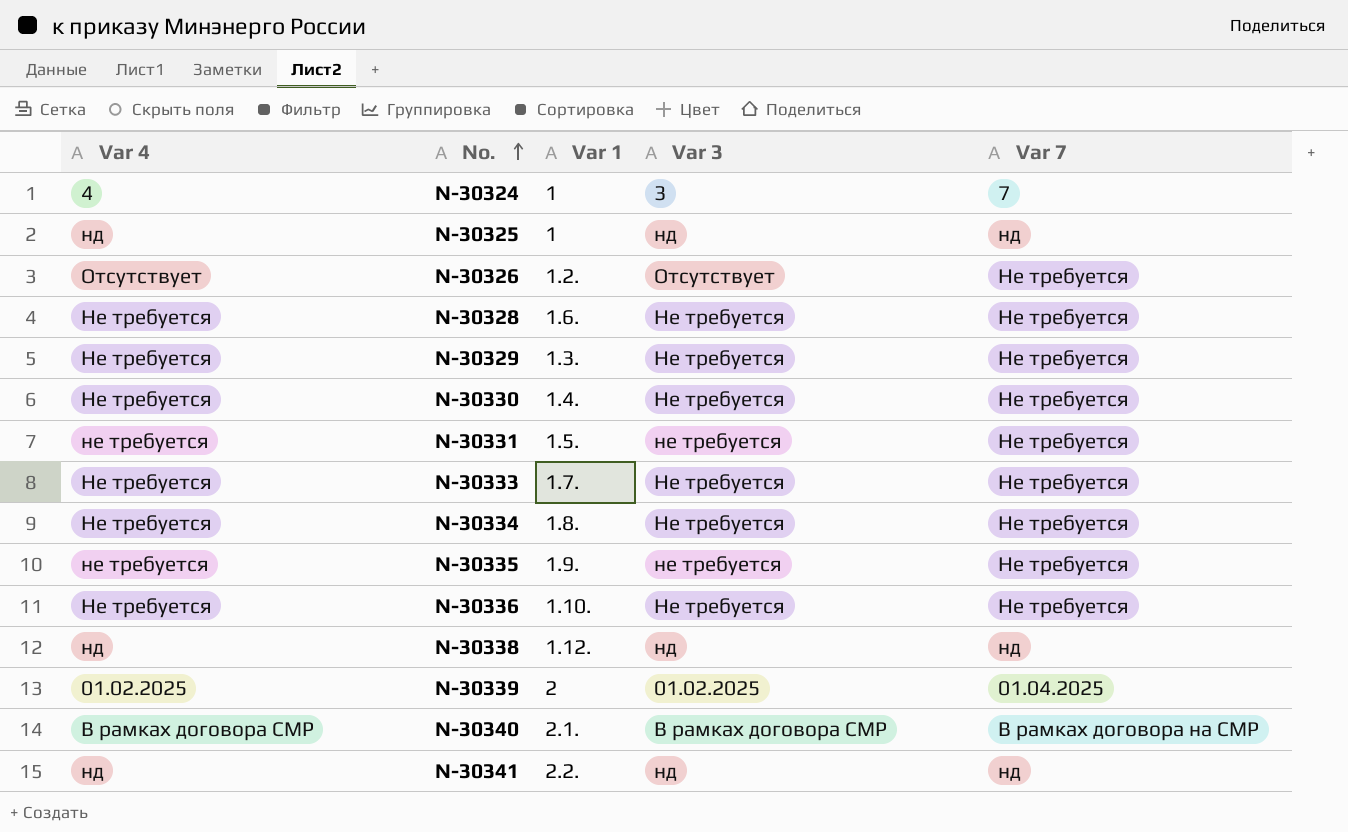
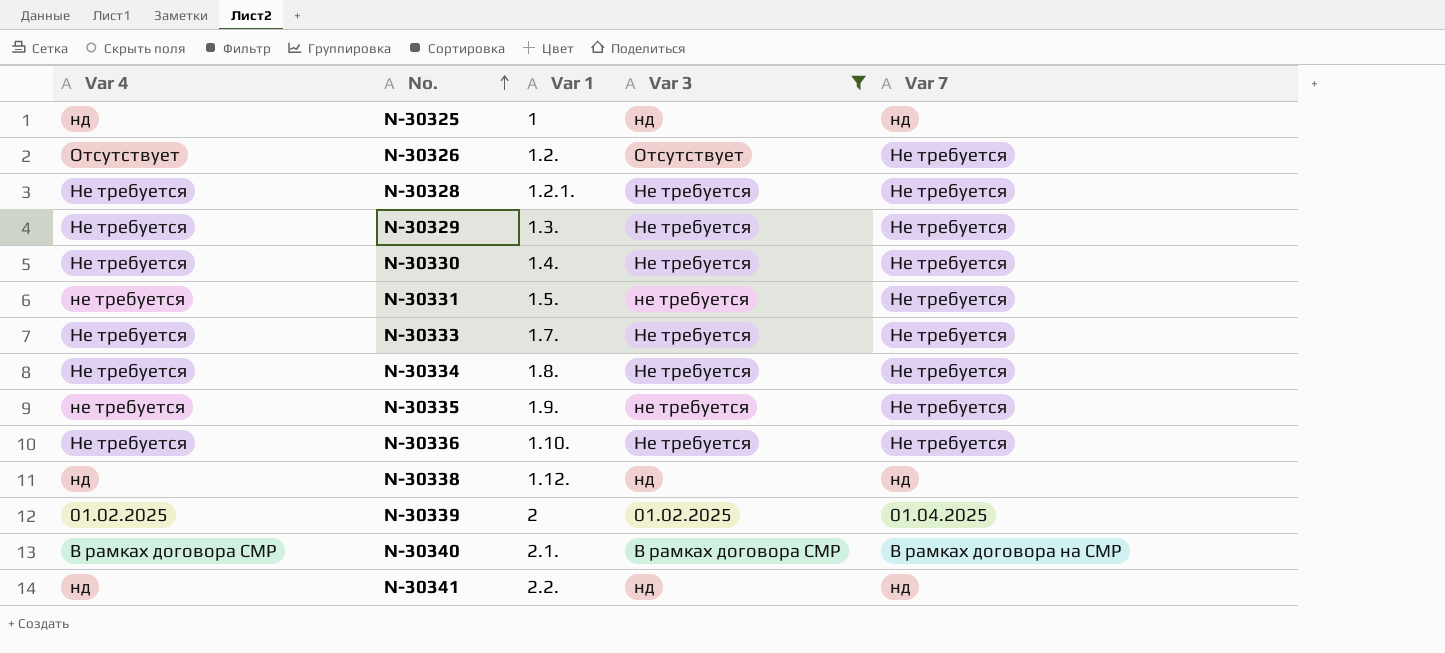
filter: none -> Var 3 != 3
N-30328 | Var 1: 1.6. -> 1.2.1.

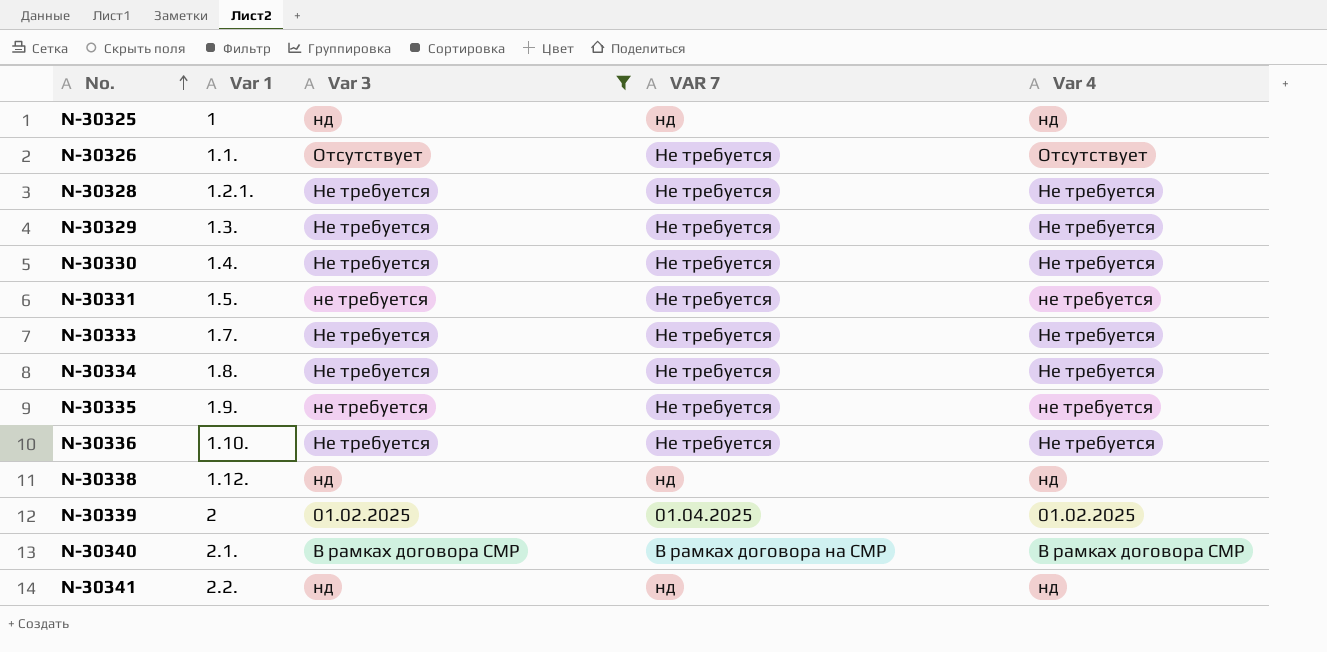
column name: Var 7 -> VAR 7
column Var 4 | position: 1 -> 5
N-30326 | Var 1: 1.2. -> 1.1.

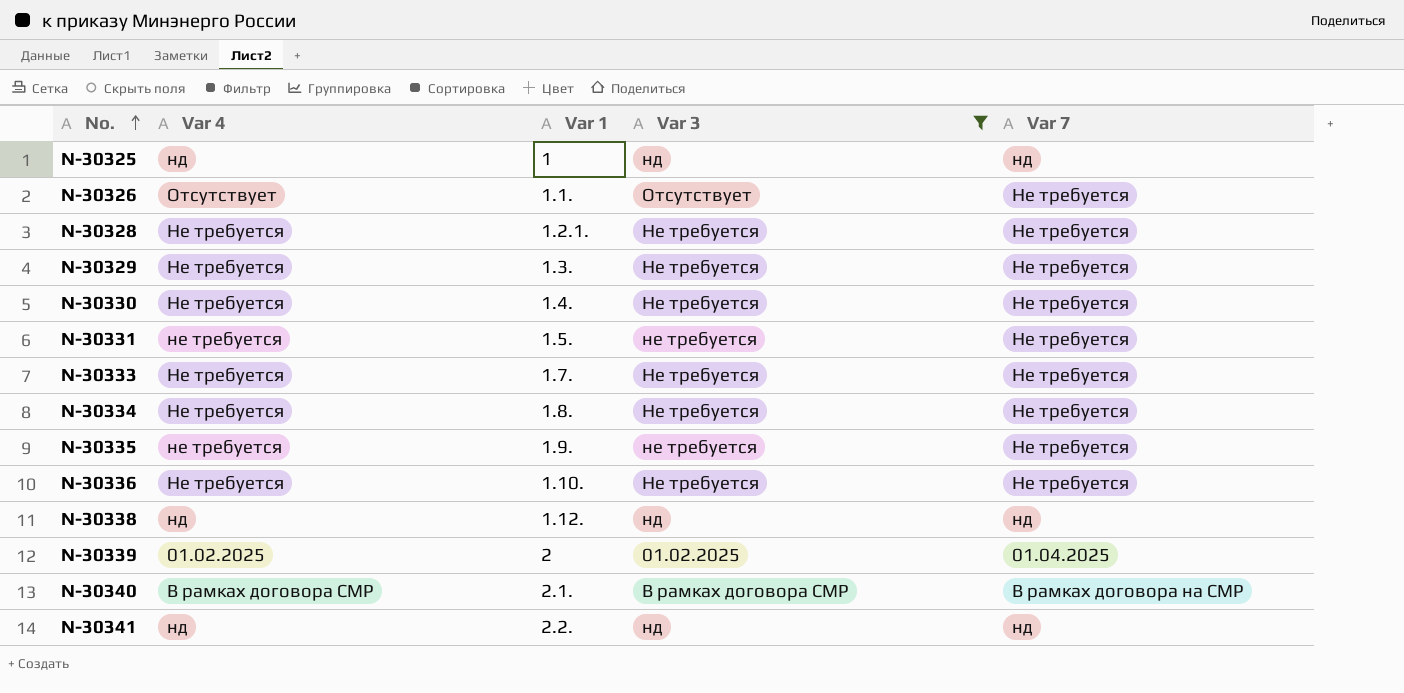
column Var 4 | position: 5 -> 2
column name: VAR 7 -> Var 7

